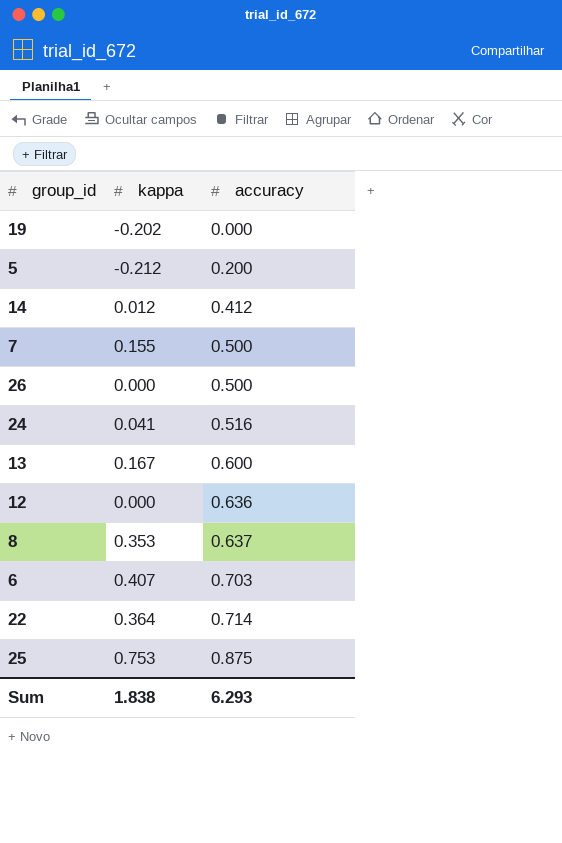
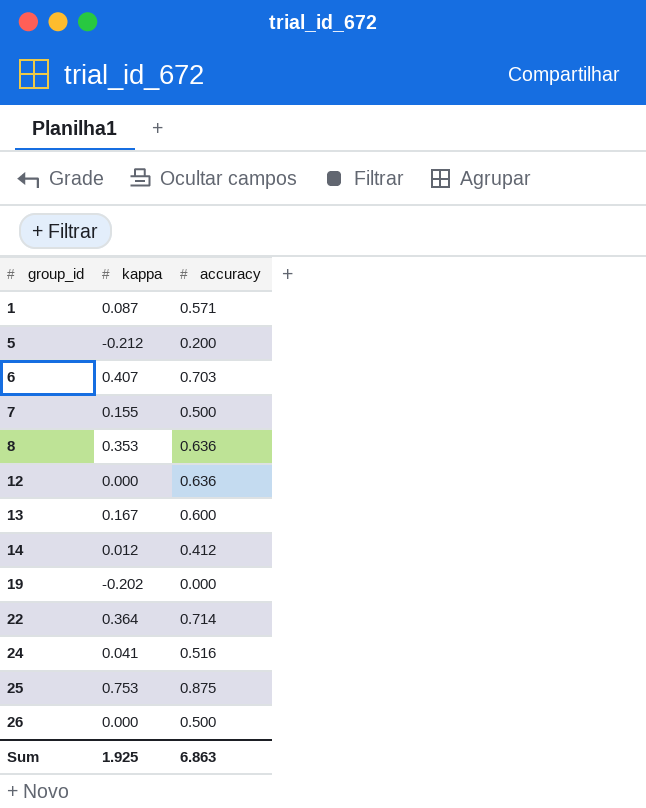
row order: accuracy ascending -> group_id ascending
row 1: none -> 0.087 | 0.571
8 | accuracy: 0.637 -> 0.636
Sum | kappa: 1.838 -> 1.925
Sum | accuracy: 6.293 -> 6.863

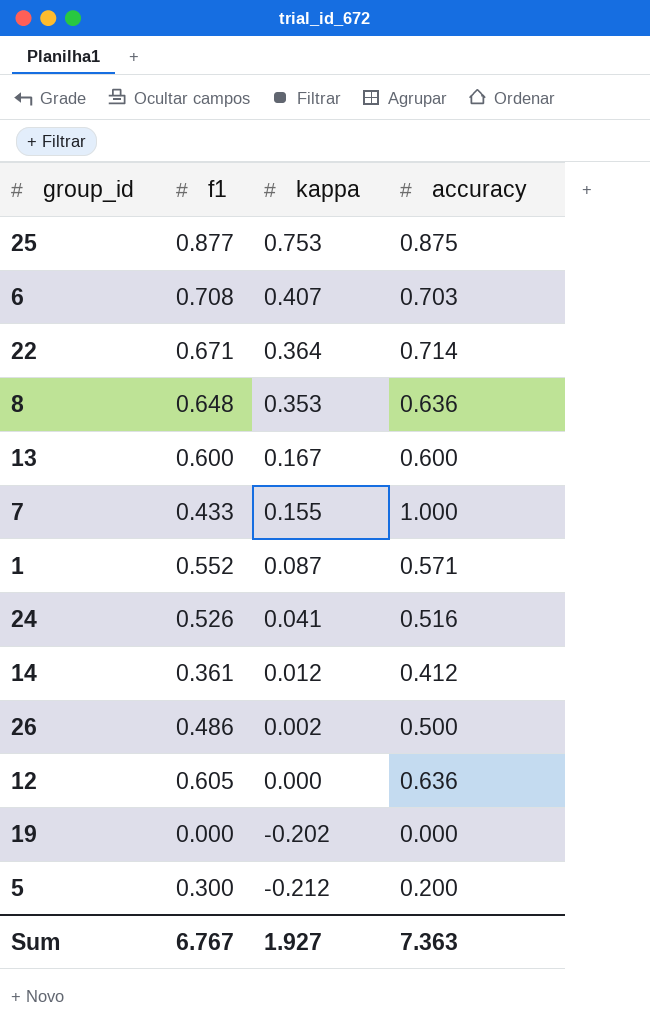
row order: group_id ascending -> kappa descending
column f1 | position: none -> 2
7 | accuracy: 0.500 -> 1.000
26 | kappa: 0.000 -> 0.002
Sum | kappa: 1.925 -> 1.927
Sum | accuracy: 6.863 -> 7.363

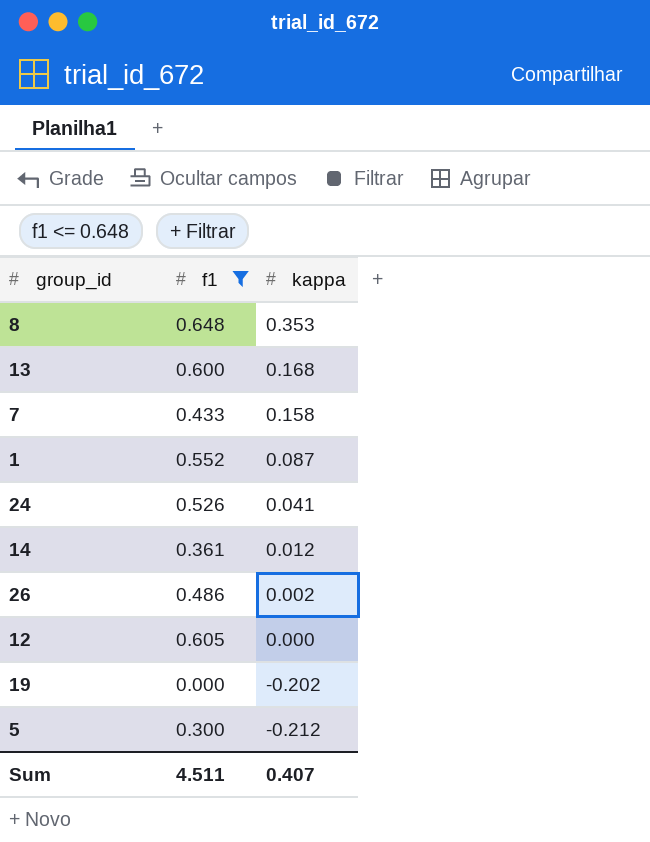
filter: none -> f1 <= 0.648
column accuracy | position: 4 -> none
13 | kappa: 0.167 -> 0.168
7 | kappa: 0.155 -> 0.158
Sum | f1: 6.767 -> 4.511
Sum | kappa: 1.927 -> 0.407

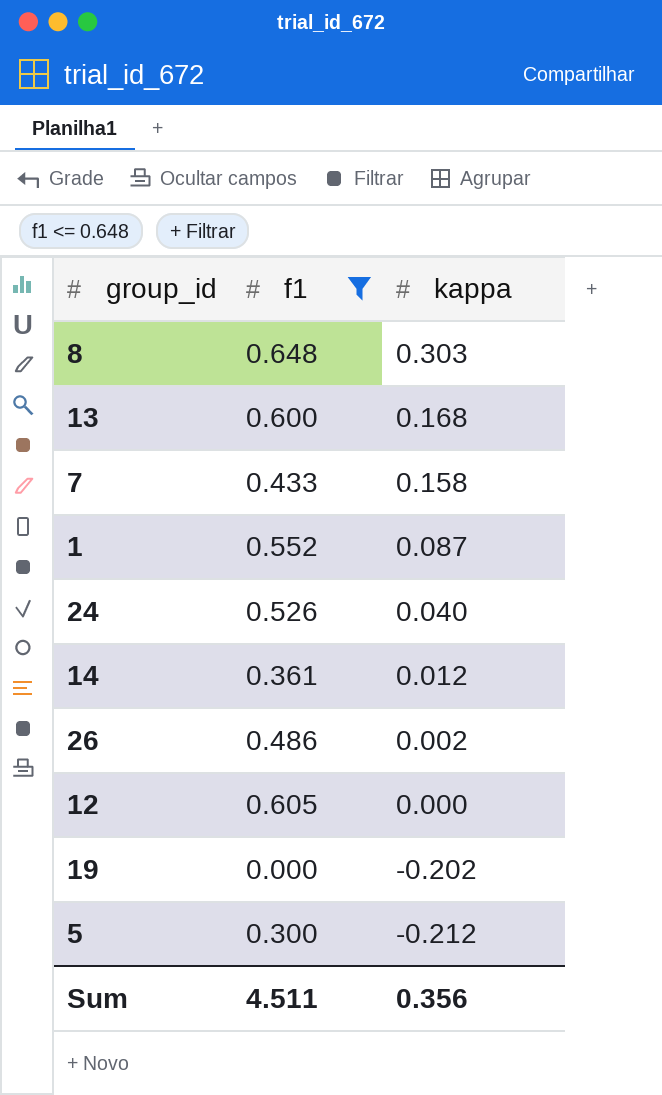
8 | kappa: 0.353 -> 0.303
24 | kappa: 0.041 -> 0.040
Sum | kappa: 0.407 -> 0.356

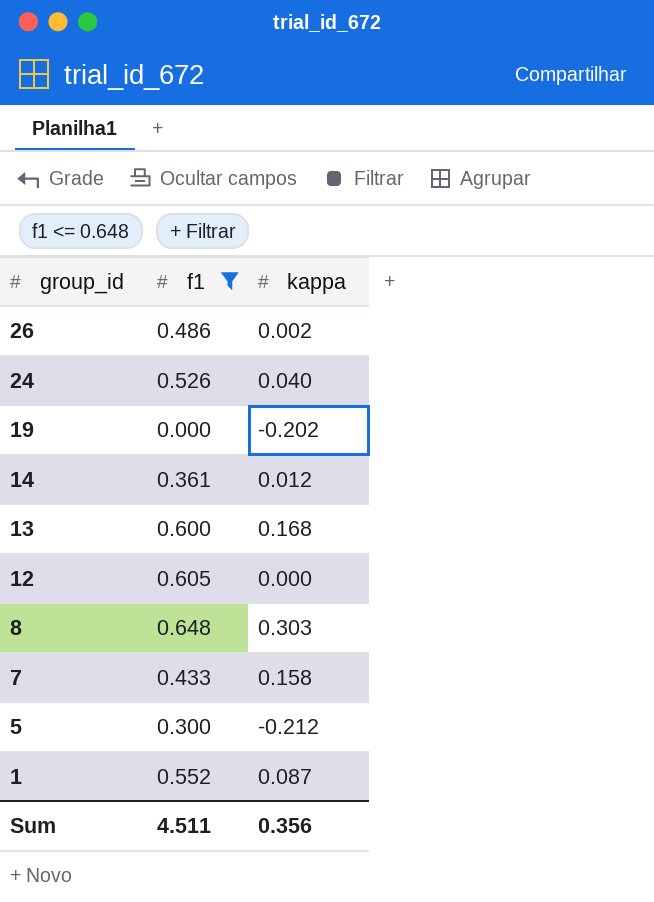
row order: kappa descending -> group_id descending

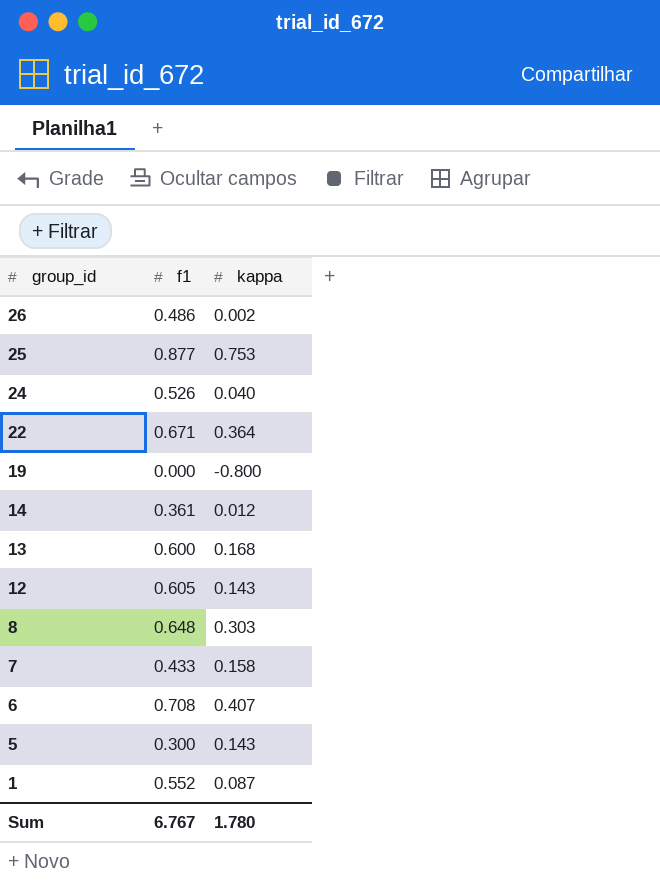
filter: f1 <= 0.648 -> none
19 | kappa: -0.202 -> -0.800
12 | kappa: 0.000 -> 0.143
5 | kappa: -0.212 -> 0.143
Sum | f1: 4.511 -> 6.767
Sum | kappa: 0.356 -> 1.780

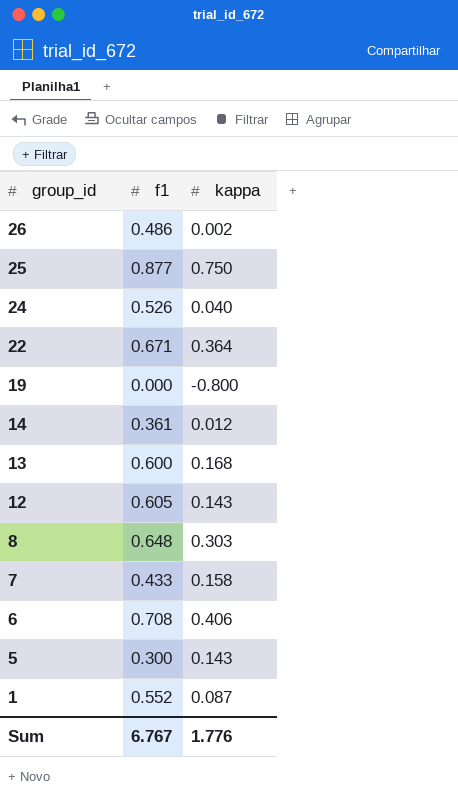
25 | kappa: 0.753 -> 0.750
6 | kappa: 0.407 -> 0.406
Sum | kappa: 1.780 -> 1.776

